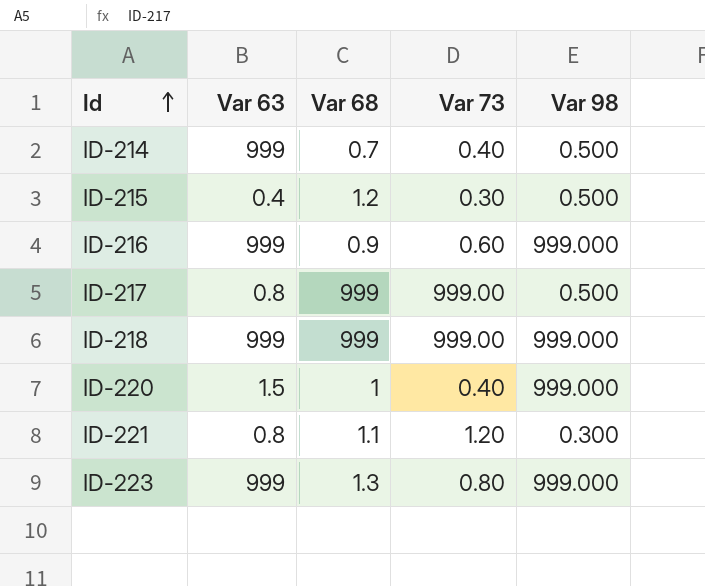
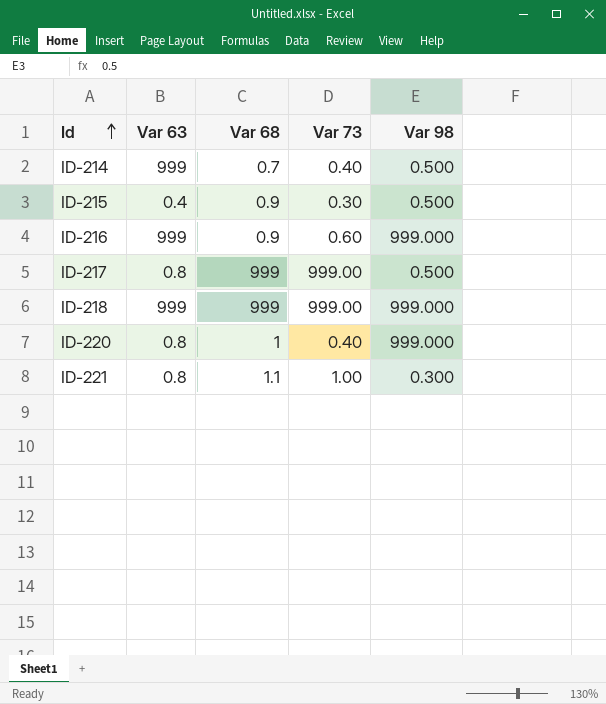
row ID-223: 999 | 1.3 | 0.80 | 999.000 -> none
ID-215 | Var 68: 1.2 -> 0.9
ID-220 | Var 63: 1.5 -> 0.8
ID-221 | Var 73: 1.20 -> 1.00

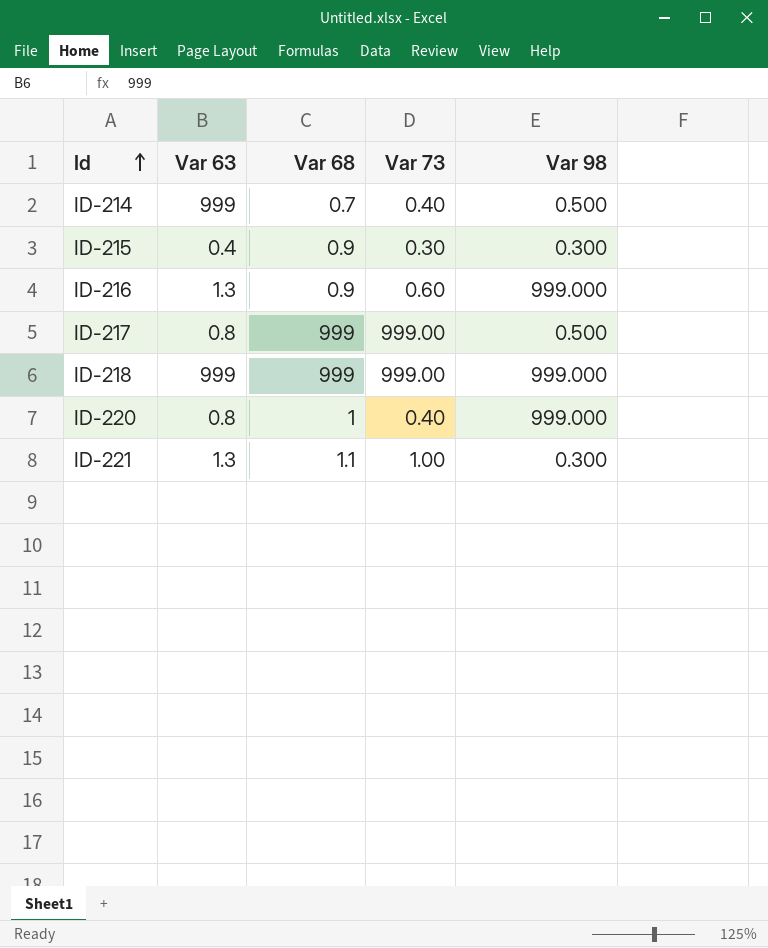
ID-215 | Var 98: 0.500 -> 0.300
ID-216 | Var 63: 999 -> 1.3
ID-221 | Var 63: 0.8 -> 1.3

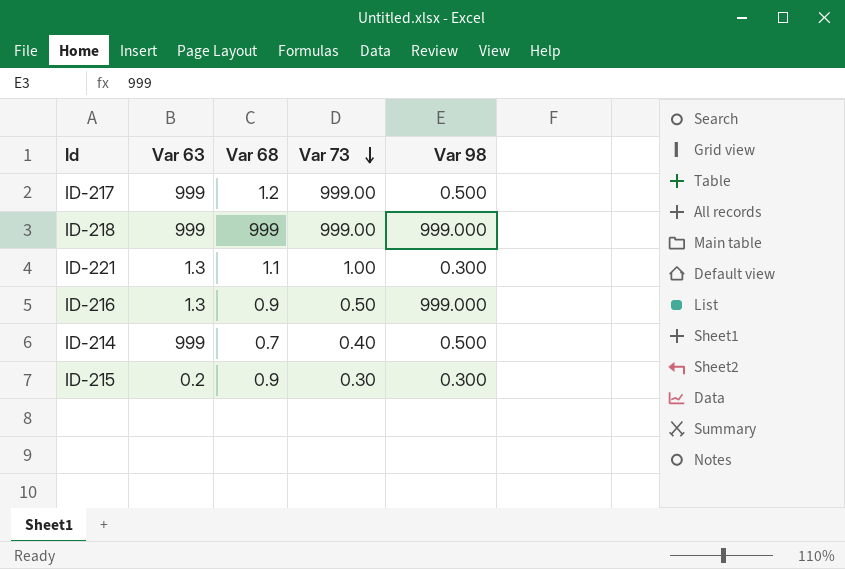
row order: Id ascending -> Var 73 descending
row ID-220: 0.8 | 1 | 0.40 | 999.000 -> none
ID-217 | Var 63: 0.8 -> 999
ID-217 | Var 68: 999 -> 1.2
ID-216 | Var 73: 0.60 -> 0.50
ID-215 | Var 63: 0.4 -> 0.2

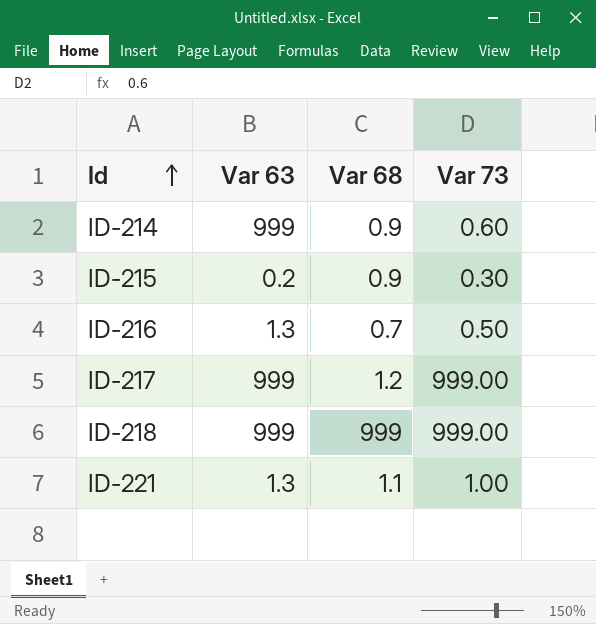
row order: Var 73 descending -> Id ascending
column Var 98 | position: 5 -> none
ID-214 | Var 68: 0.7 -> 0.9
ID-214 | Var 73: 0.40 -> 0.60
ID-216 | Var 68: 0.9 -> 0.7

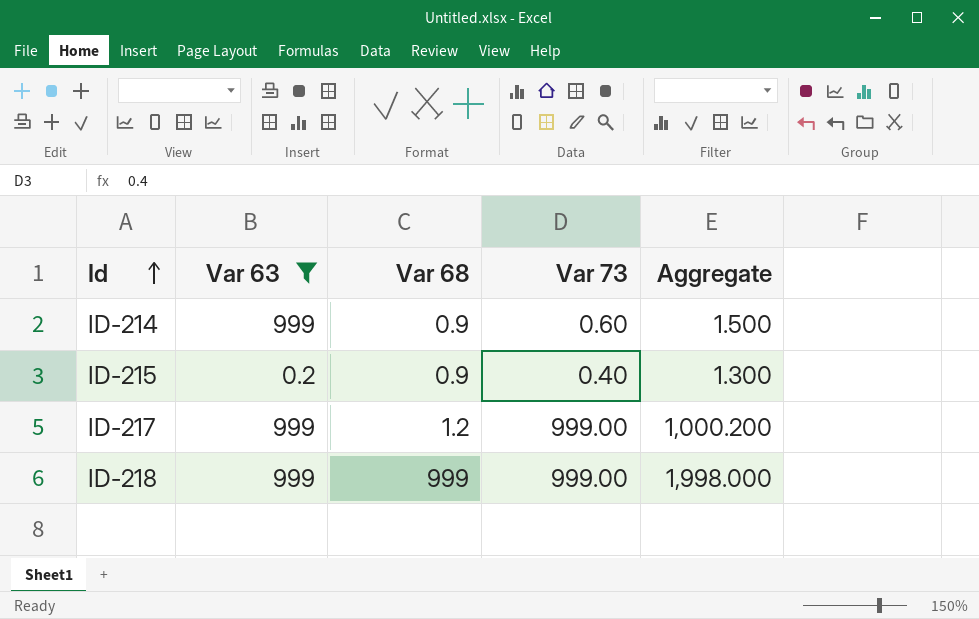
filter: none -> Var 63 != 1.3
column Aggregate | formula: none -> [Var 68] + [Var 73]
ID-215 | Var 73: 0.30 -> 0.40

